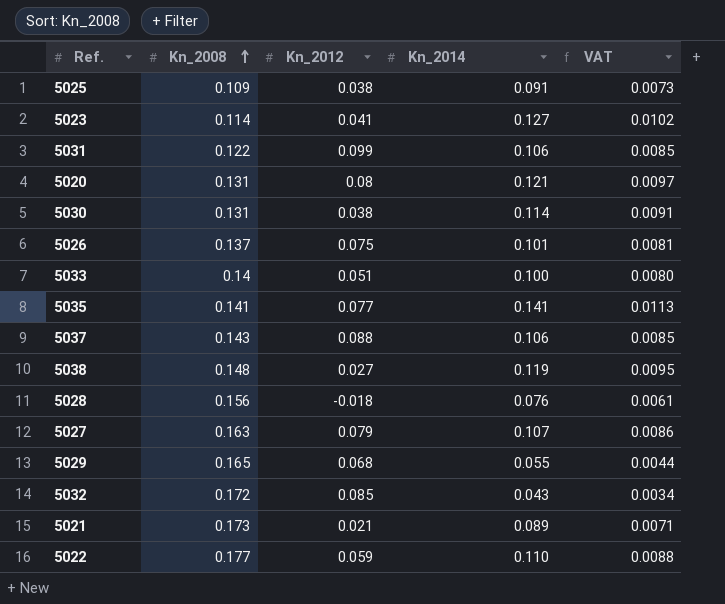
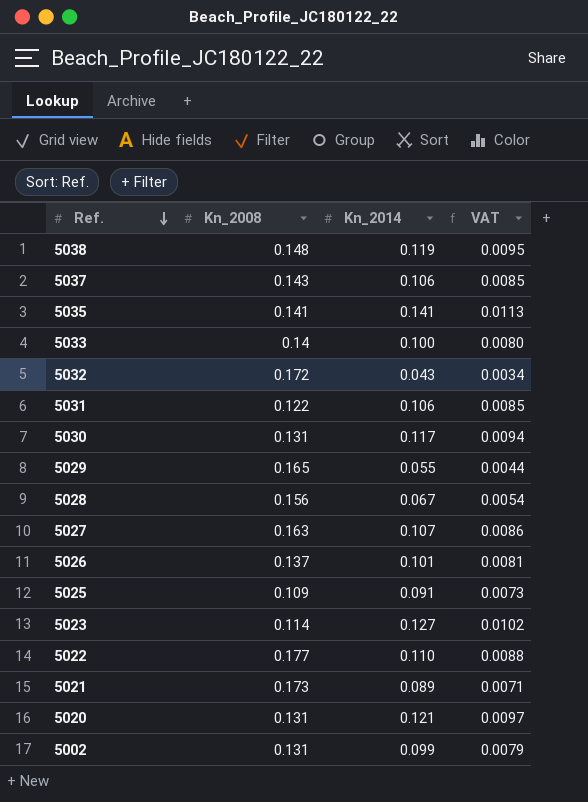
row order: Kn_2008 ascending -> Ref. descending
column Kn_2012 | position: 3 -> none
5030 | Kn_2014: 0.114 -> 0.117
5030 | VAT: 0.0091 -> 0.0094
5028 | Kn_2014: 0.076 -> 0.067
5028 | VAT: 0.0061 -> 0.0054
row 5002: none -> 0.131 | 0.099 | 0.0079

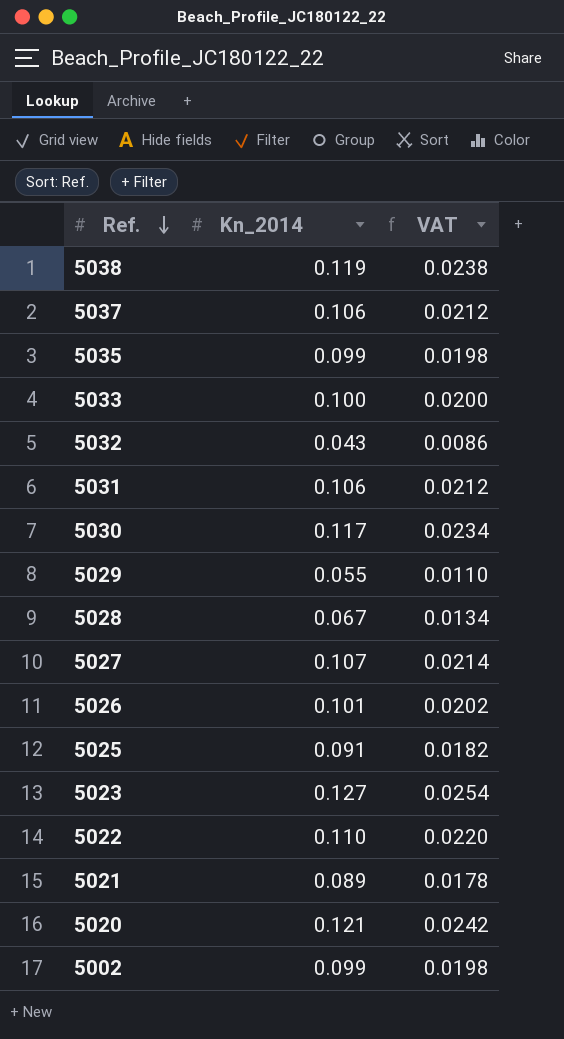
column Kn_2008 | position: 2 -> none
column VAT | formula: [Kn_2014] * 0.08 -> [Kn_2014] * 0.2
5035 | Kn_2014: 0.141 -> 0.099

